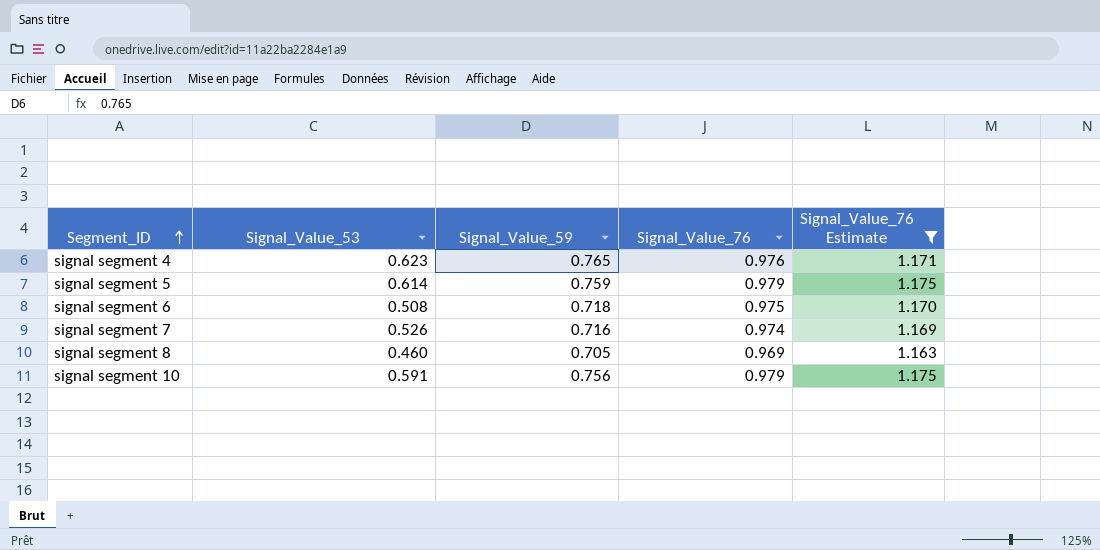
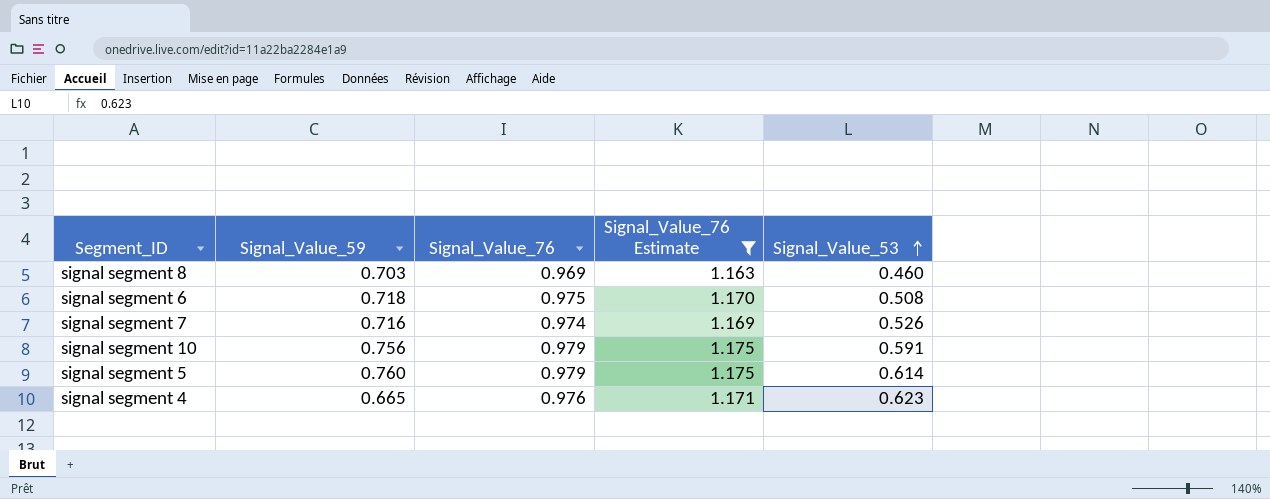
row order: Segment_ID ascending -> Signal_Value_53 ascending
column Signal_Value_53 | position: 2 -> 5
signal segment 8 | Signal_Value_59: 0.705 -> 0.703
signal segment 5 | Signal_Value_59: 0.759 -> 0.760
signal segment 4 | Signal_Value_59: 0.765 -> 0.665

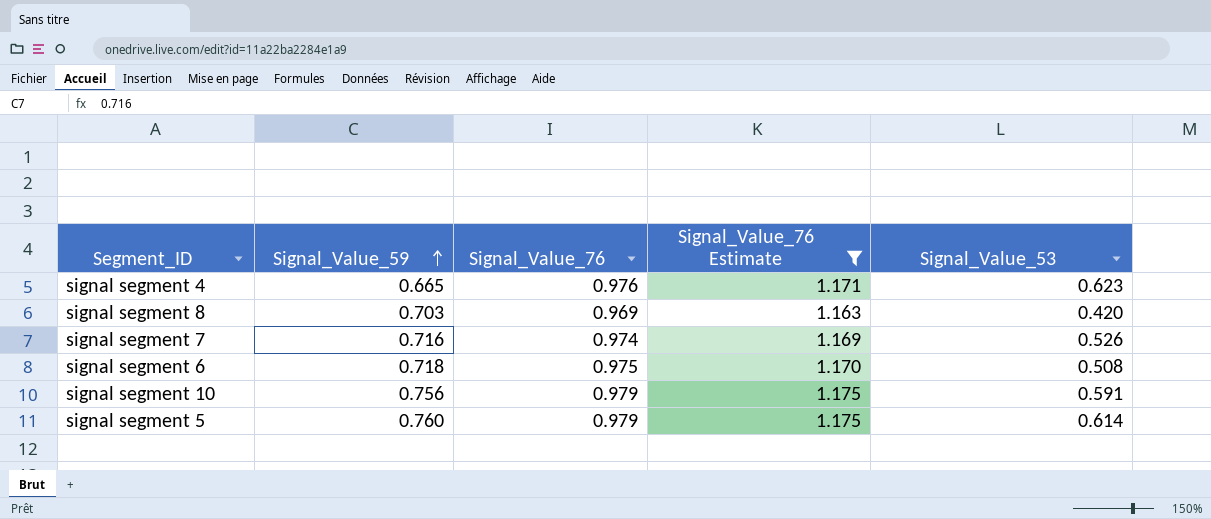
row order: Signal_Value_53 ascending -> Signal_Value_59 ascending
signal segment 8 | Signal_Value_53: 0.460 -> 0.420

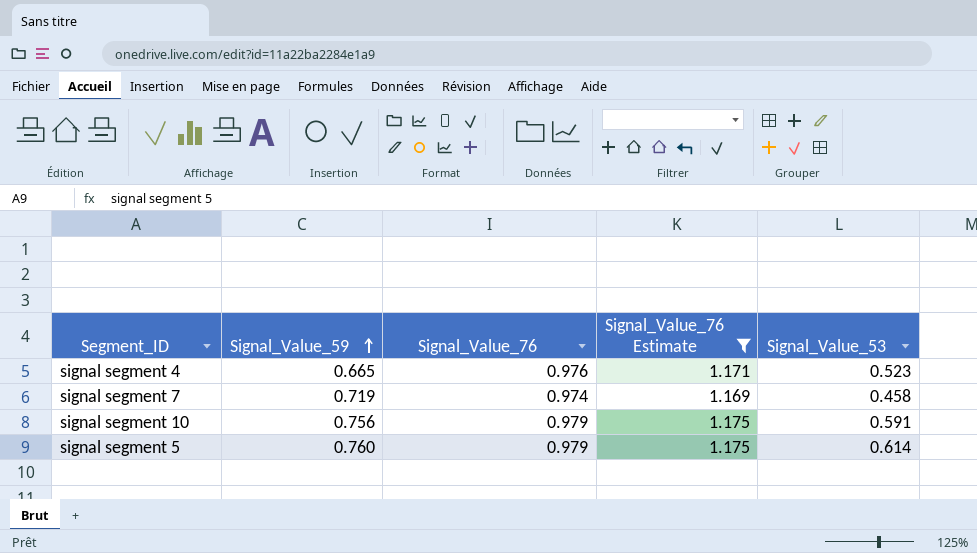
row signal segment 8: 0.703 | 0.969 | 1.163 | 0.420 -> none
row signal segment 6: 0.718 | 0.975 | 1.170 | 0.508 -> none
signal segment 4 | Signal_Value_53: 0.623 -> 0.523
signal segment 7 | Signal_Value_59: 0.716 -> 0.719
signal segment 7 | Signal_Value_53: 0.526 -> 0.458

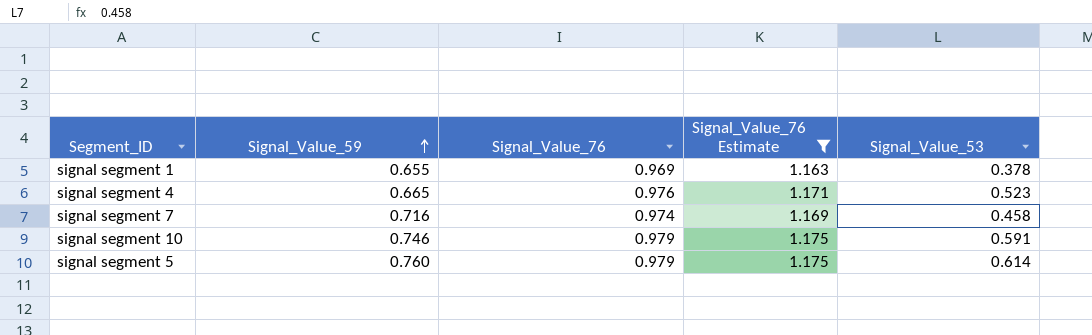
row signal segment 1: none -> 0.655 | 0.969 | 1.163 | 0.378
signal segment 7 | Signal_Value_59: 0.719 -> 0.716
signal segment 10 | Signal_Value_59: 0.756 -> 0.746

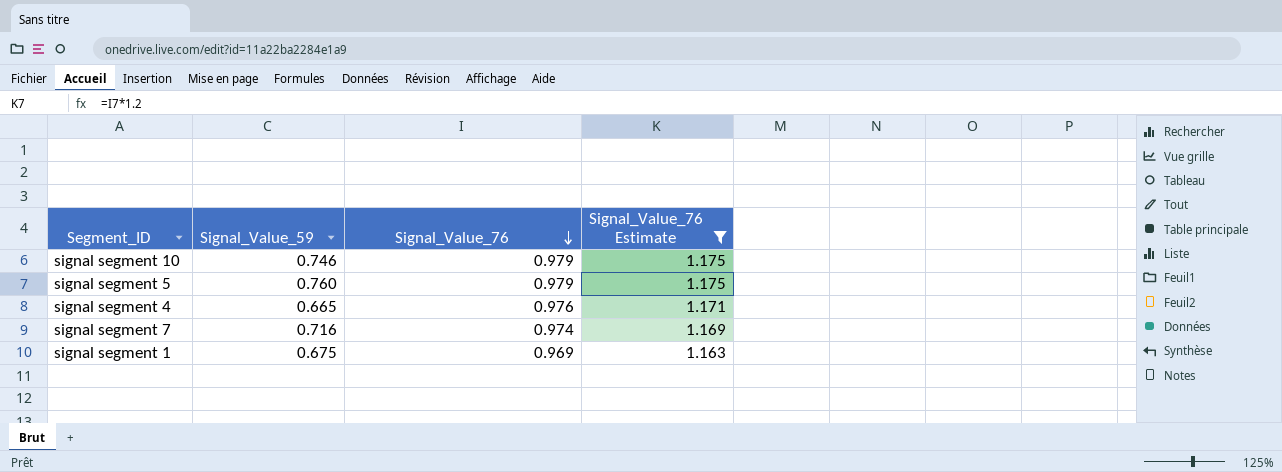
row order: Signal_Value_59 ascending -> Signal_Value_76 descending
column Signal_Value_53 | position: 5 -> none
signal segment 1 | Signal_Value_59: 0.655 -> 0.675

